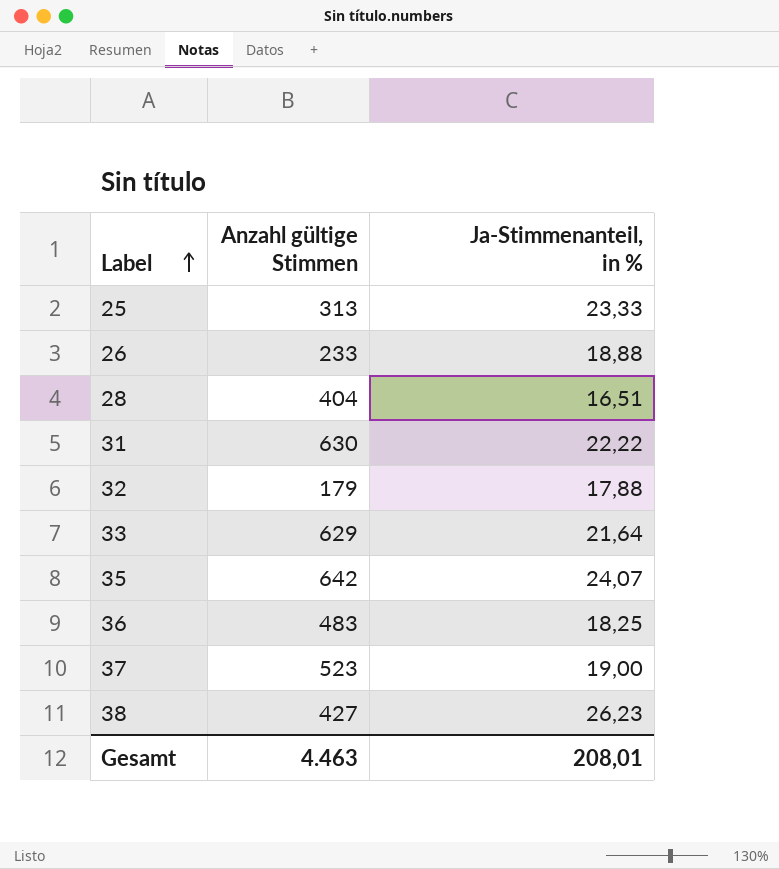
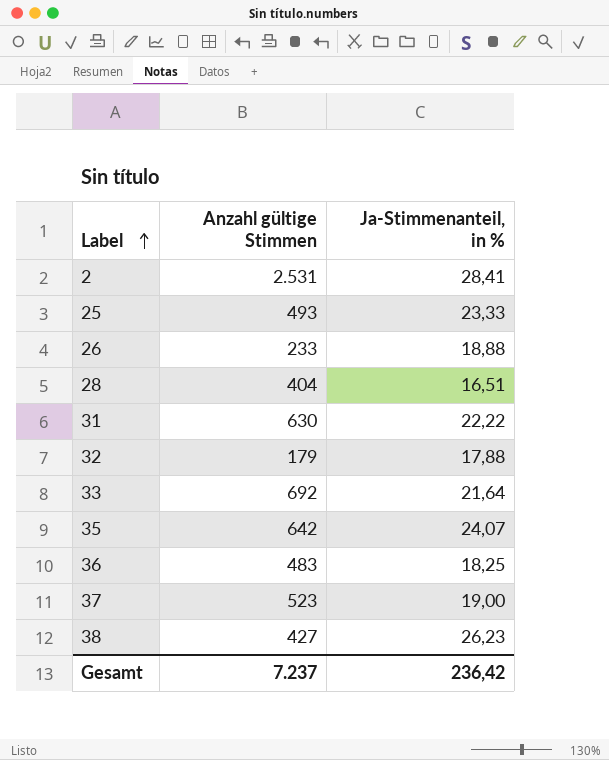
row 2: none -> 2.531 | 28,41
25 | Anzahl gültige Stimmen: 313 -> 493
33 | Anzahl gültige Stimmen: 629 -> 692
Gesamt | Anzahl gültige Stimmen: 4.463 -> 7.237
Gesamt | Ja-Stimmenanteil, in %: 208,01 -> 236,42

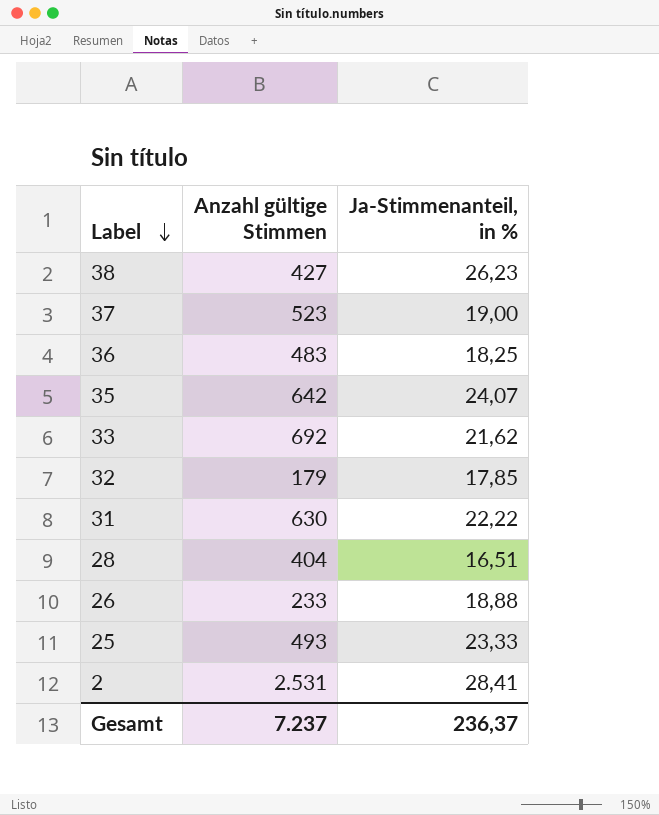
row order: Label ascending -> Label descending
33 | Ja-Stimmenanteil, in %: 21,64 -> 21,62
32 | Ja-Stimmenanteil, in %: 17,88 -> 17,85
Gesamt | Ja-Stimmenanteil, in %: 236,42 -> 236,37

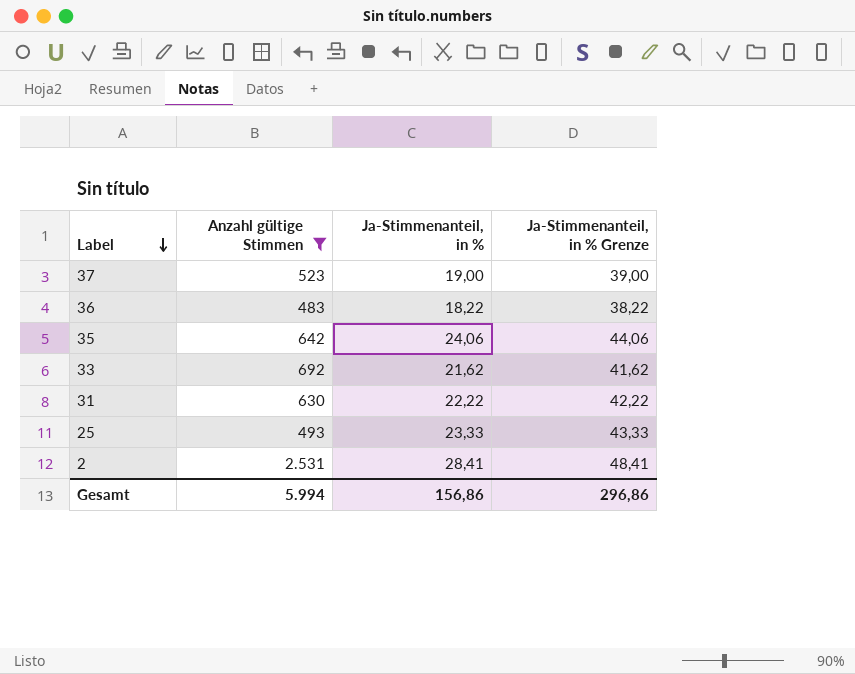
filter: none -> Anzahl gültige Stimmen >= 483
column Ja-Stimmenanteil, in % Grenze | formula: none -> [Ja-Stimmenanteil, in %] + 20
36 | Ja-Stimmenanteil, in %: 18,25 -> 18,22
35 | Ja-Stimmenanteil, in %: 24,07 -> 24,06
Gesamt | Anzahl gültige Stimmen: 7.237 -> 5.994
Gesamt | Ja-Stimmenanteil, in %: 236,37 -> 156,86

